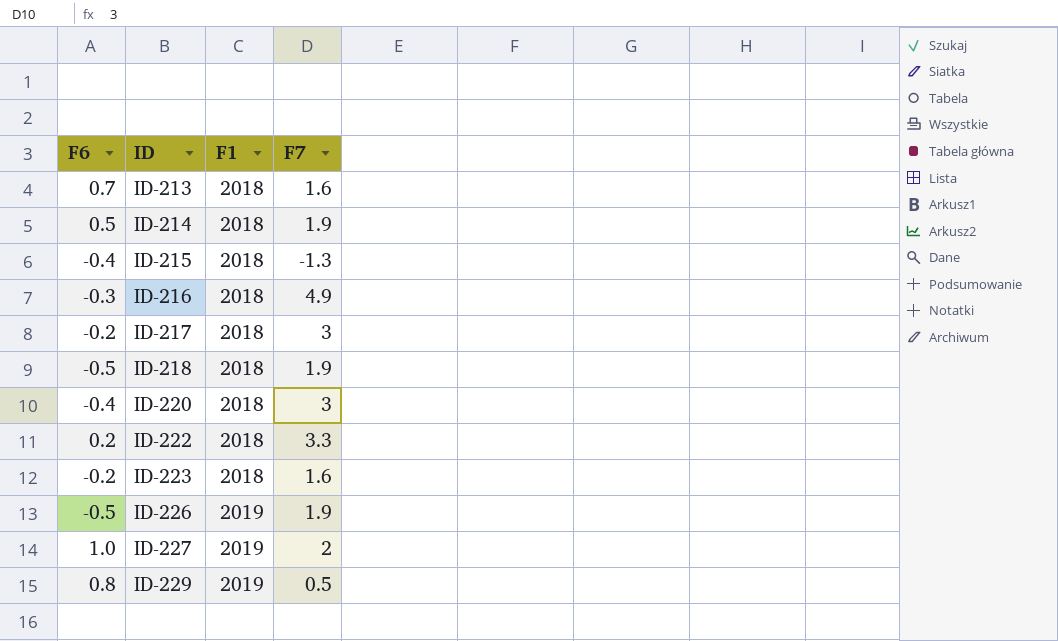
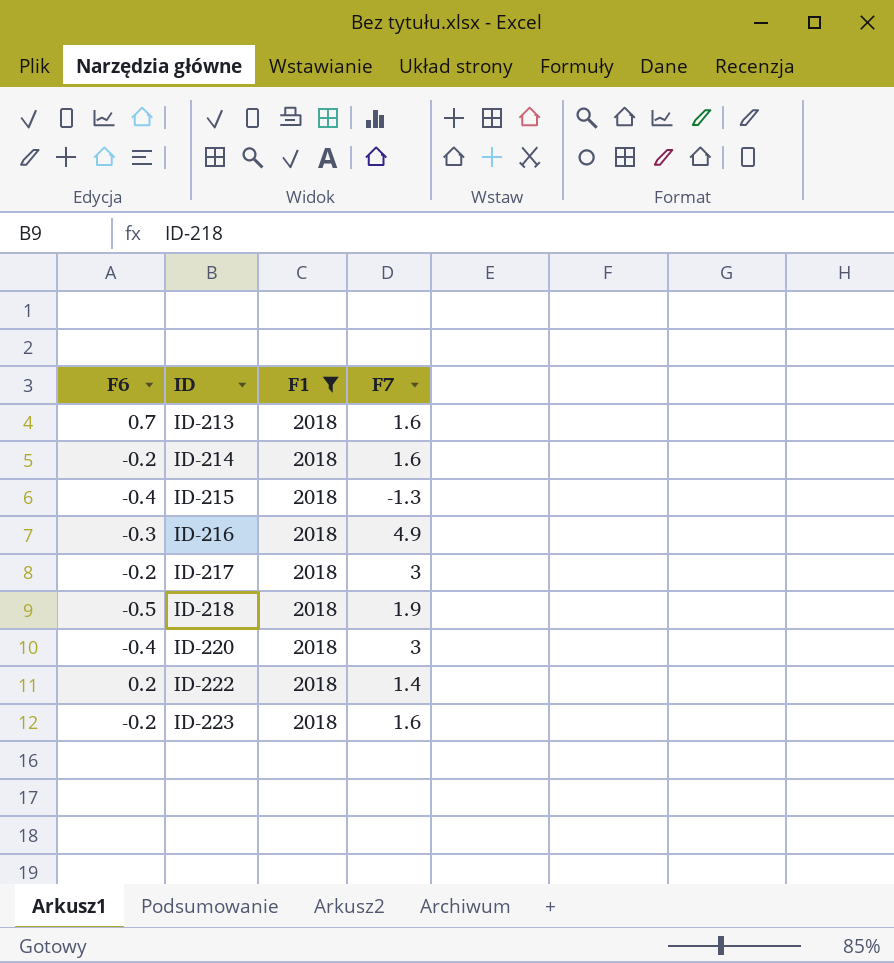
filter: none -> F1 = 2018
ID-214 | F6: 0.5 -> -0.2
ID-214 | F7: 1.9 -> 1.6
ID-222 | F7: 3.3 -> 1.4

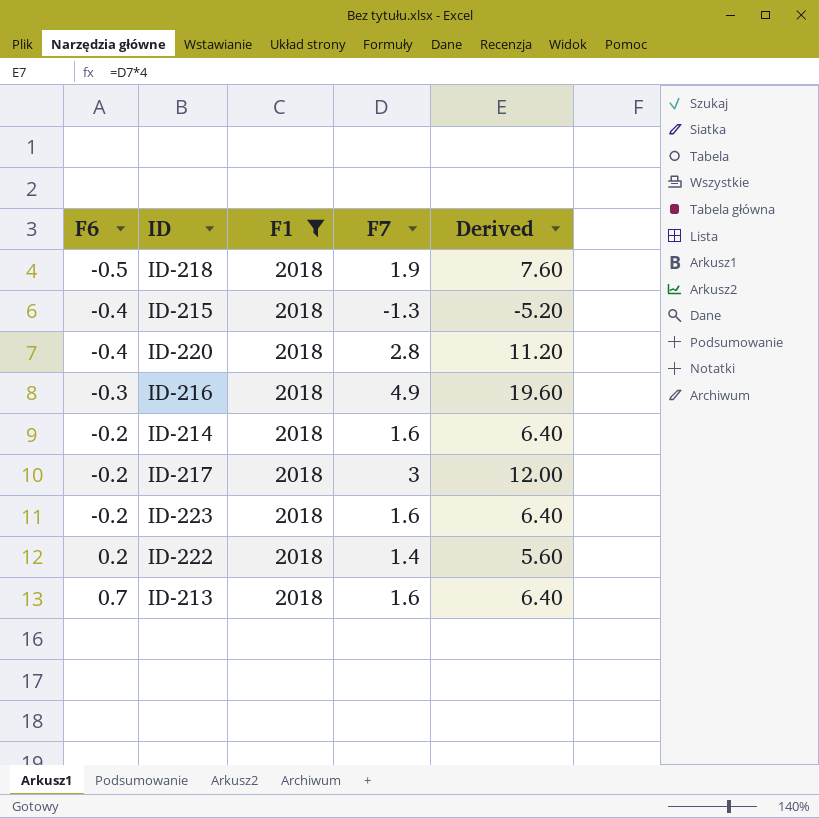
row order: ID ascending -> F6 ascending
column Derived | formula: none -> [F7] * 4
ID-220 | F7: 3 -> 2.8

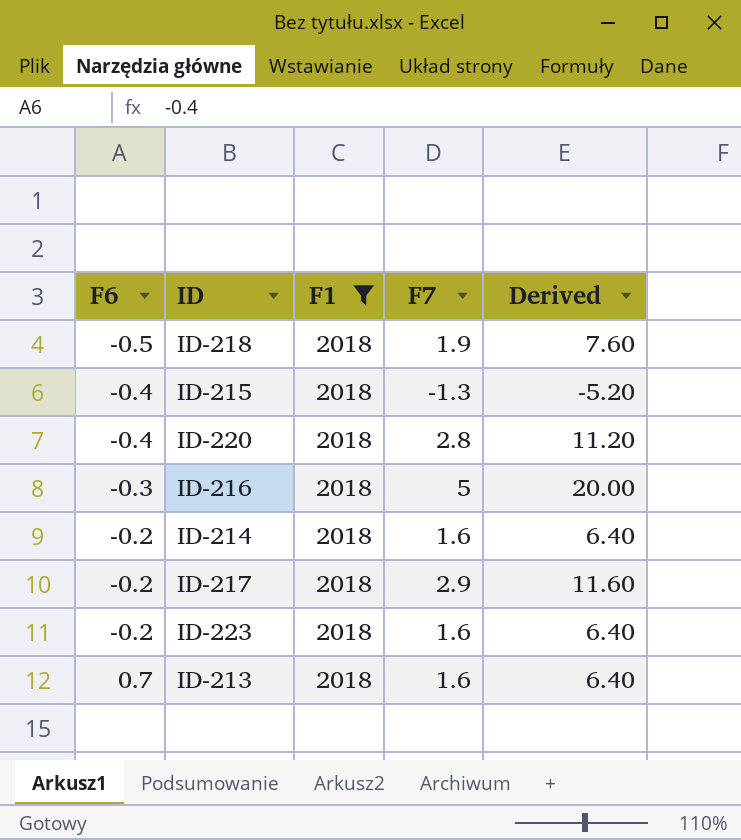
row ID-222: 0.2 | 2018 | 1.4 | 5.60 -> none
ID-216 | F7: 4.9 -> 5
ID-216 | Derived: 19.60 -> 20.00
ID-217 | F7: 3 -> 2.9
ID-217 | Derived: 12.00 -> 11.60

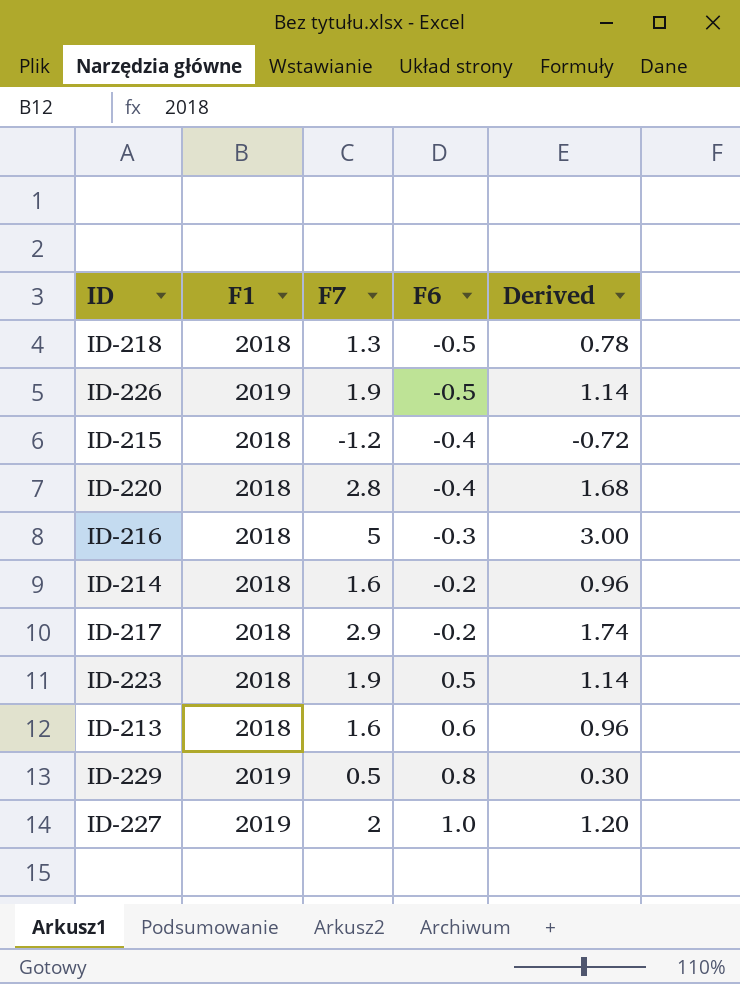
filter: F1 = 2018 -> none
column F6 | position: 1 -> 4
column Derived | formula: [F7] * 4 -> [F7] * 0.6
ID-218 | F7: 1.9 -> 1.3
ID-215 | F7: -1.3 -> -1.2
ID-223 | F7: 1.6 -> 1.9
ID-223 | F6: -0.2 -> 0.5
ID-213 | F6: 0.7 -> 0.6

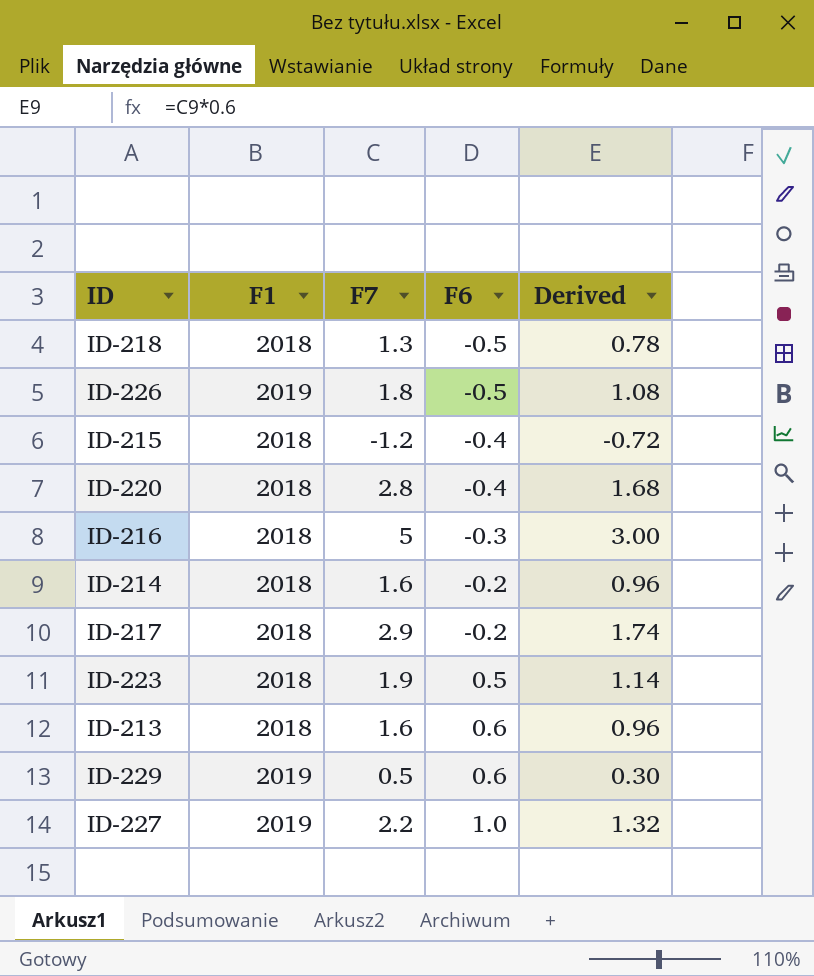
ID-226 | F7: 1.9 -> 1.8
ID-226 | Derived: 1.14 -> 1.08
ID-229 | F6: 0.8 -> 0.6
ID-227 | F7: 2 -> 2.2
ID-227 | Derived: 1.20 -> 1.32

